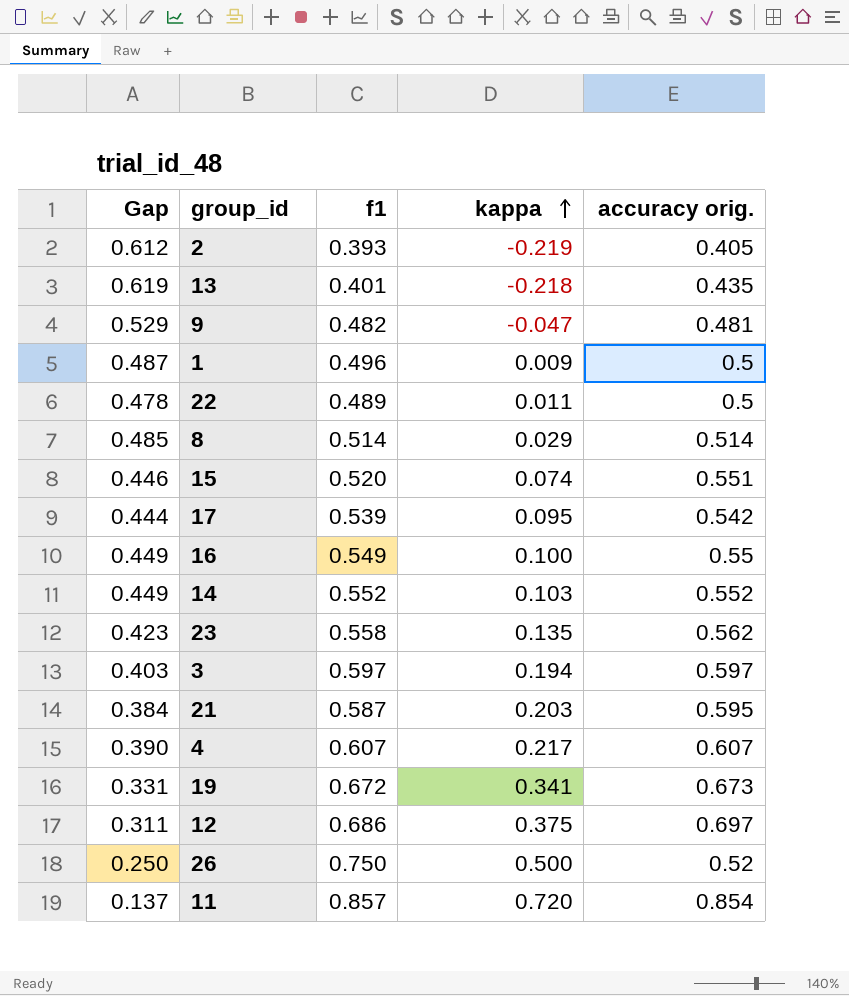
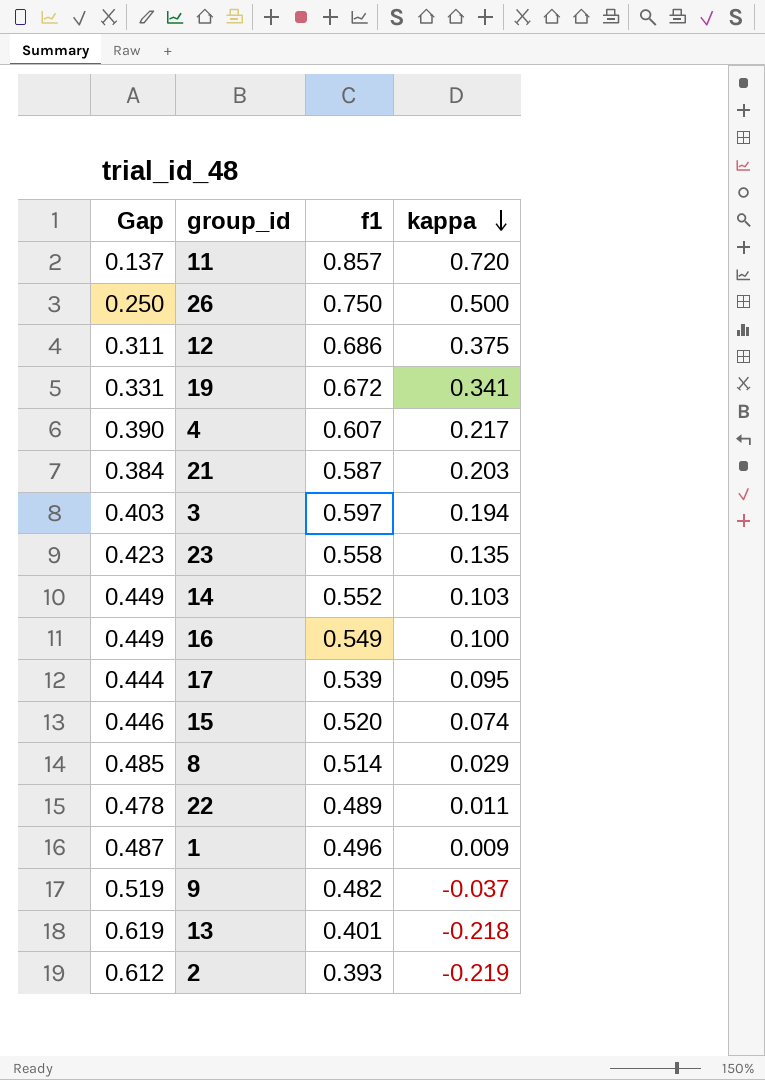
row order: kappa ascending -> kappa descending
column accuracy orig. | position: 5 -> none
9 | Gap: 0.529 -> 0.519
9 | kappa: -0.047 -> -0.037

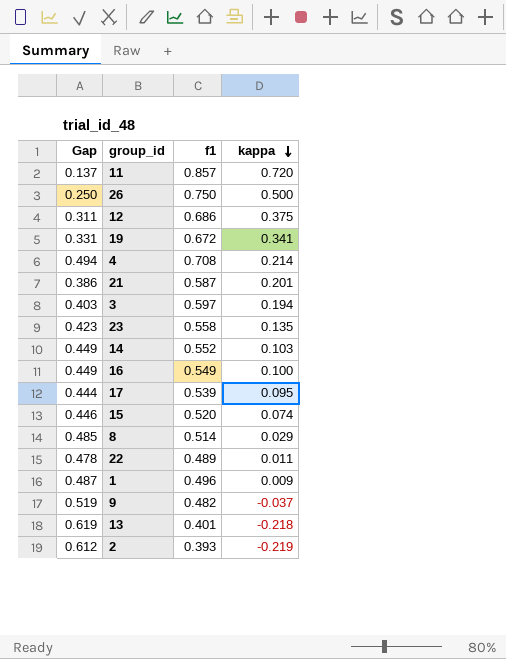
4 | Gap: 0.390 -> 0.494
4 | f1: 0.607 -> 0.708
4 | kappa: 0.217 -> 0.214
21 | Gap: 0.384 -> 0.386
21 | kappa: 0.203 -> 0.201

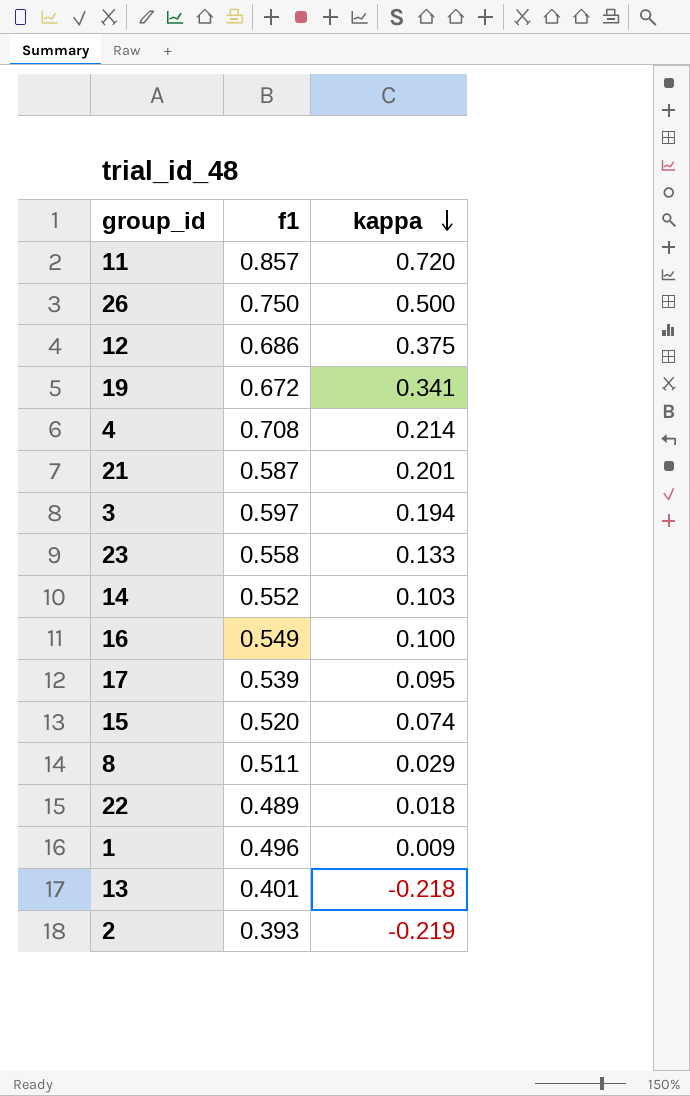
column Gap | formula: [f1] - [kappa] -> none
row 9: 0.519 | 0.482 | -0.037 -> none
23 | kappa: 0.135 -> 0.133
8 | f1: 0.514 -> 0.511
22 | kappa: 0.011 -> 0.018

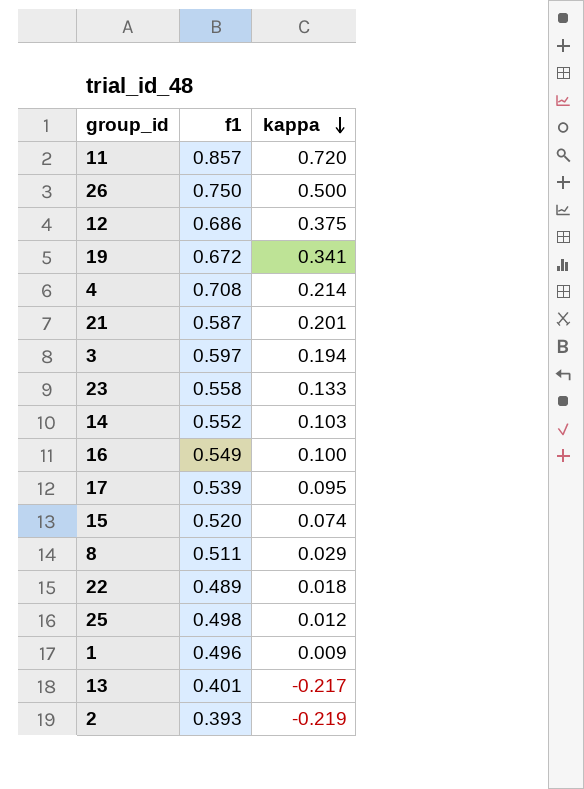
row 25: none -> 0.498 | 0.012
13 | kappa: -0.218 -> -0.217

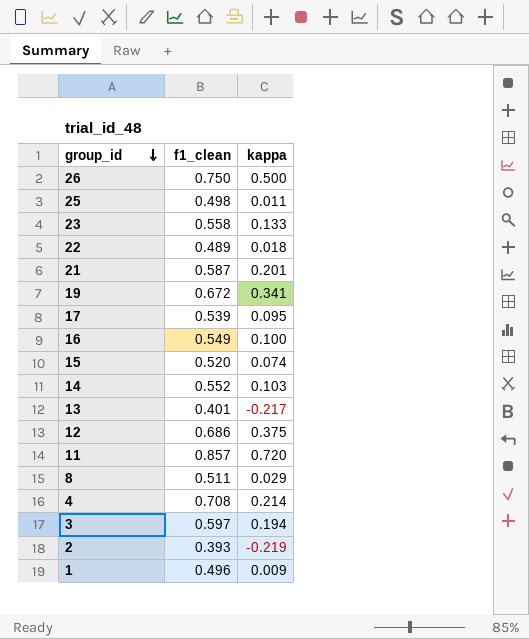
row order: kappa descending -> group_id descending
column name: f1 -> f1_clean
25 | kappa: 0.012 -> 0.011

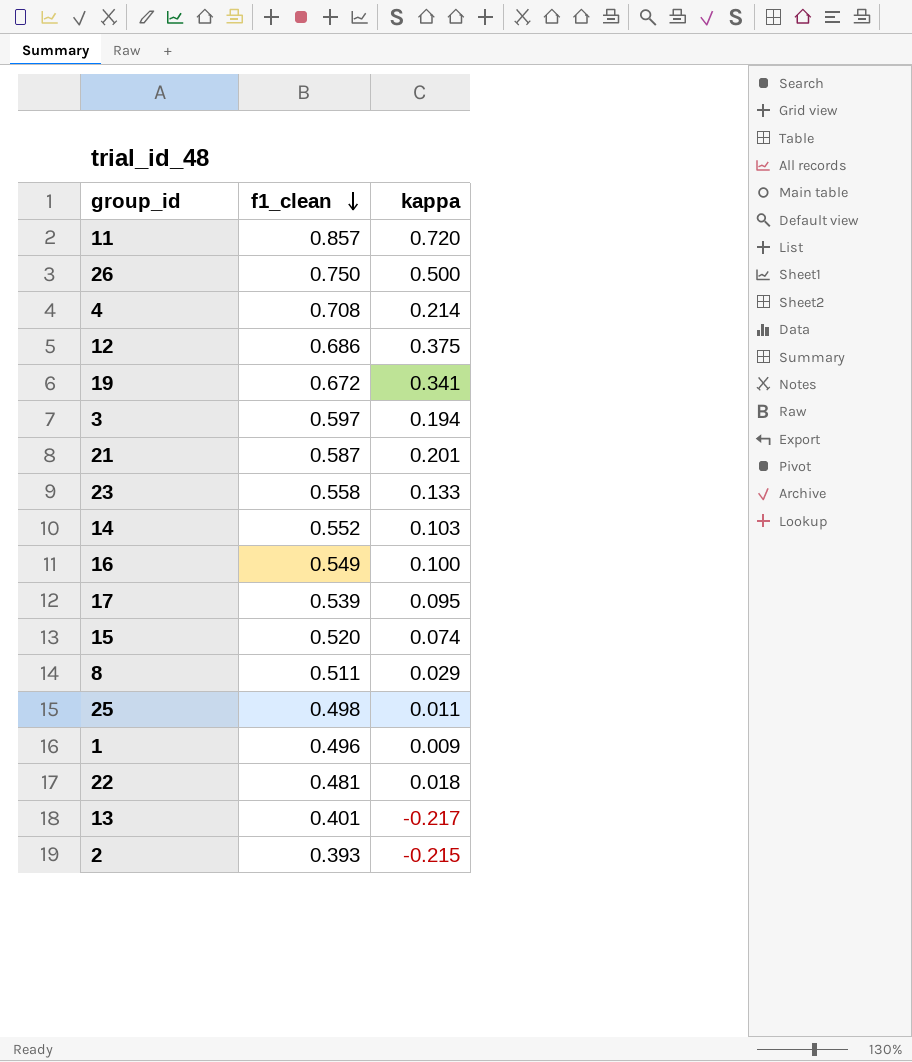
row order: group_id descending -> f1_clean descending
22 | f1_clean: 0.489 -> 0.481
2 | kappa: -0.219 -> -0.215

